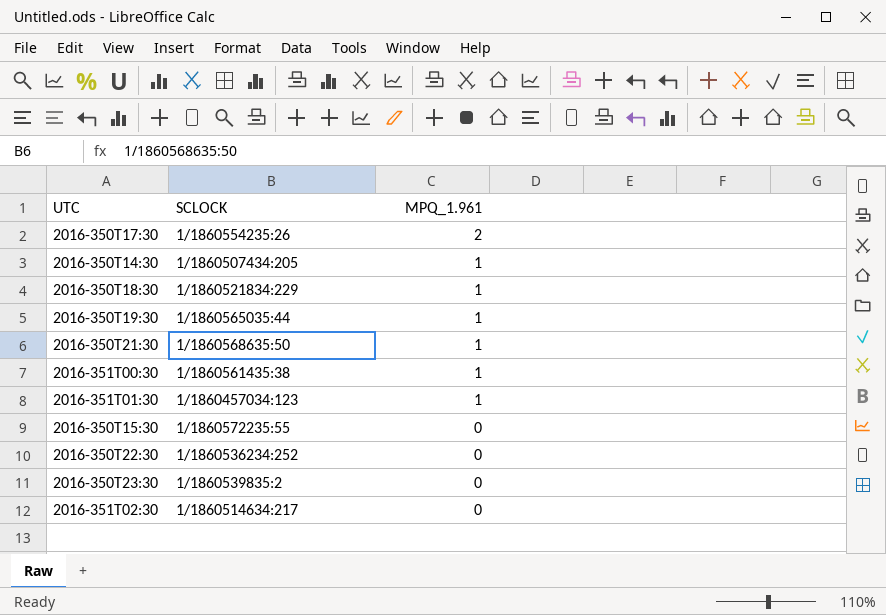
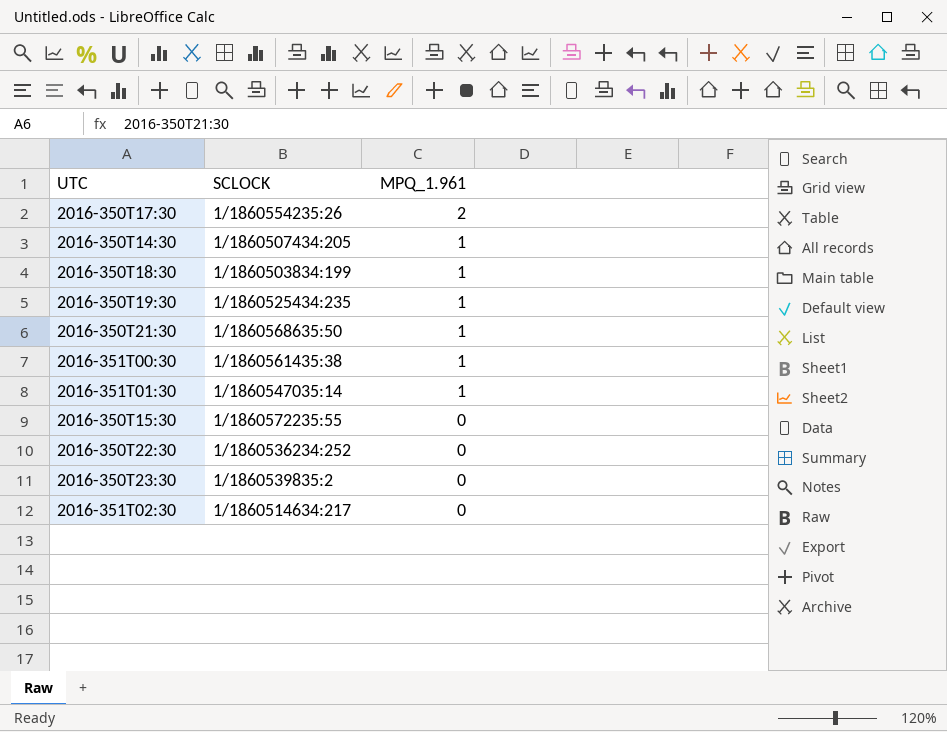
2016-350T18:30 | SCLOCK: 1/1860521834:229 -> 1/1860503834:199
2016-350T19:30 | SCLOCK: 1/1860565035:44 -> 1/1860525434:235
2016-351T01:30 | SCLOCK: 1/1860457034:123 -> 1/1860547035:14

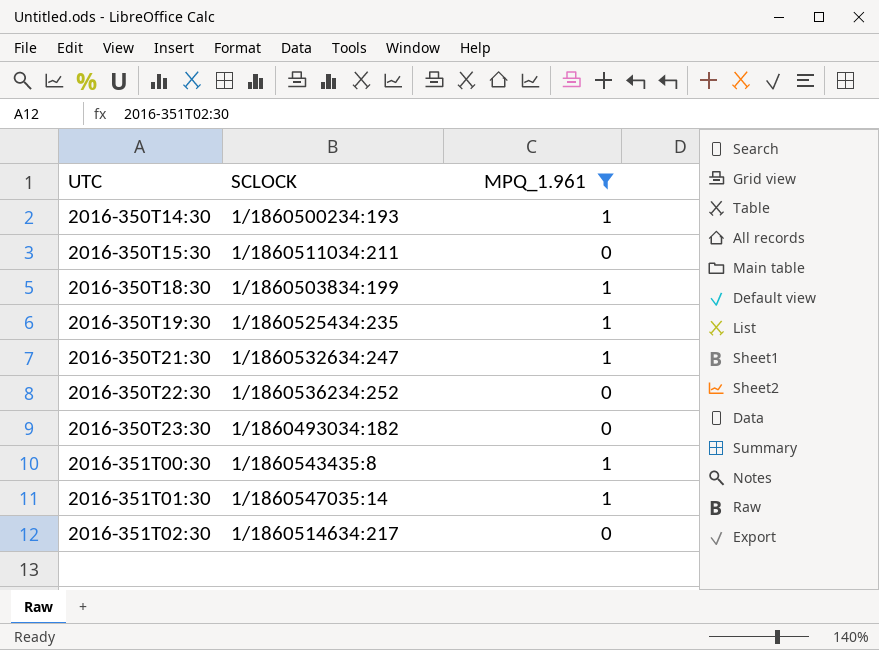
filter: none -> MPQ_1.961 != 2
row order: MPQ_1.961 descending -> UTC ascending
2016-350T14:30 | SCLOCK: 1/1860507434:205 -> 1/1860500234:193
2016-350T15:30 | SCLOCK: 1/1860572235:55 -> 1/1860511034:211
2016-350T21:30 | SCLOCK: 1/1860568635:50 -> 1/1860532634:247
2016-350T23:30 | SCLOCK: 1/1860539835:2 -> 1/1860493034:182
2016-351T00:30 | SCLOCK: 1/1860561435:38 -> 1/1860543435:8

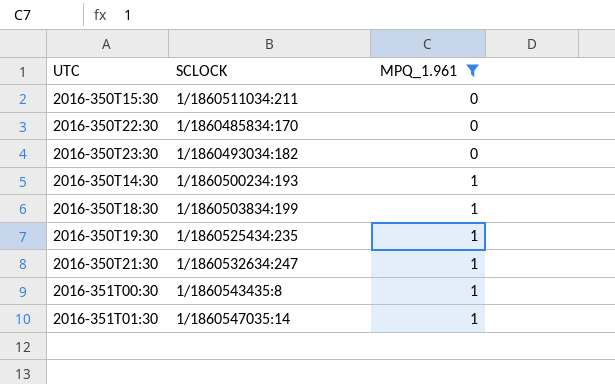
row order: UTC ascending -> MPQ_1.961 ascending
row 2016-351T02:30: 1/1860514634:217 | 0 -> none
2016-350T22:30 | SCLOCK: 1/1860536234:252 -> 1/1860485834:170

